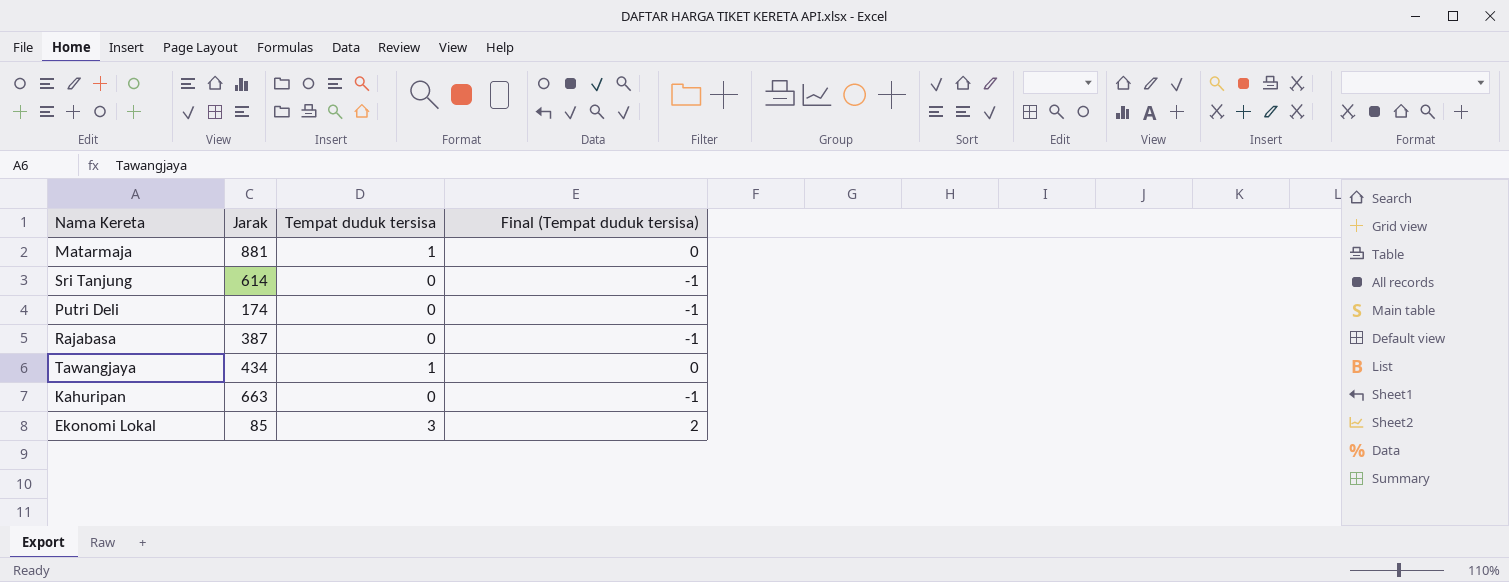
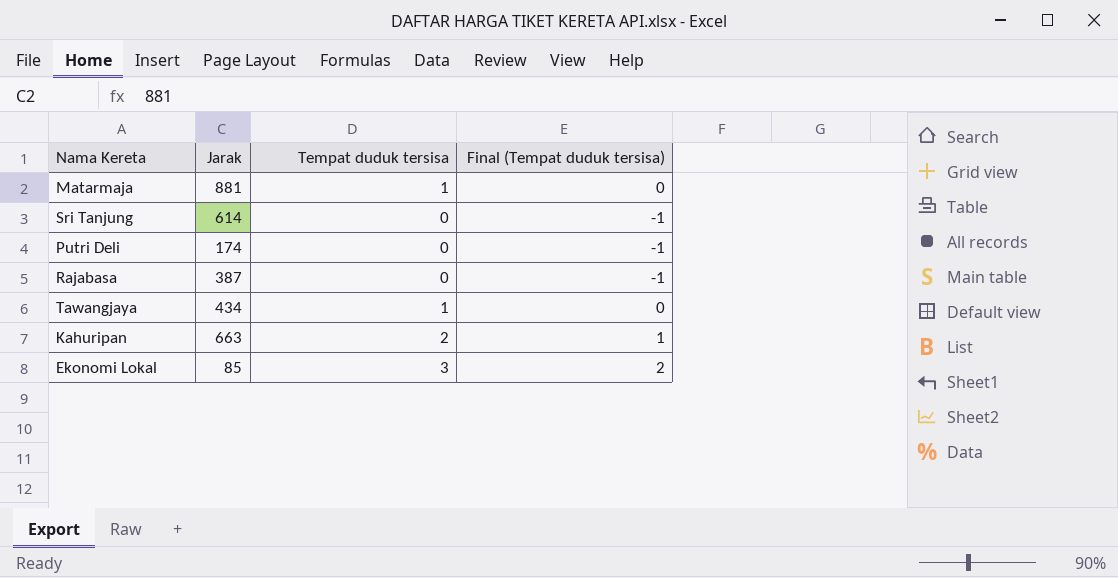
Kahuripan | Tempat duduk tersisa: 0 -> 2
Kahuripan | Final (Tempat duduk tersisa): -1 -> 1

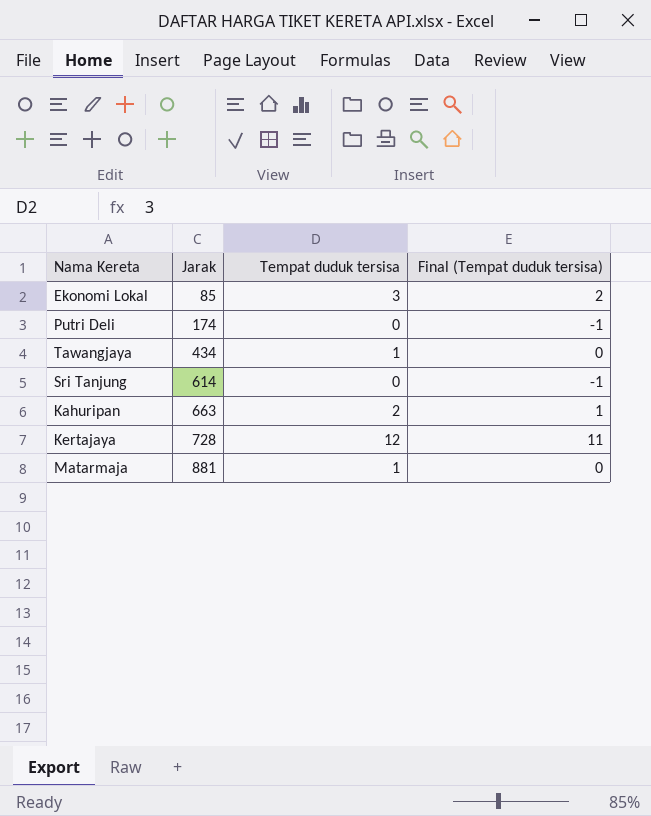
row order: none -> Jarak ascending
row Rajabasa: 387 | 0 | -1 -> none
row Kertajaya: none -> 728 | 12 | 11

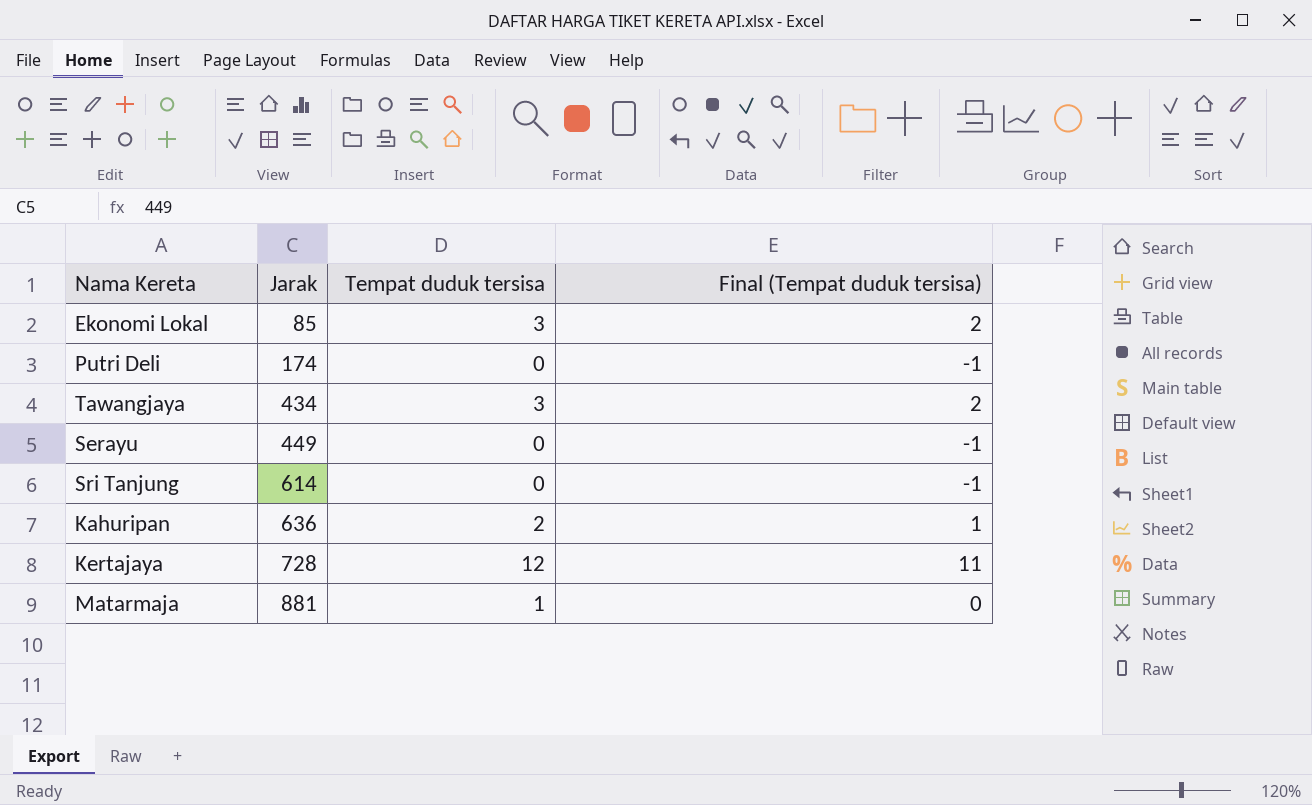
Tawangjaya | Tempat duduk tersisa: 1 -> 3
Tawangjaya | Final (Tempat duduk tersisa): 0 -> 2
row Serayu: none -> 449 | 0 | -1
Kahuripan | Jarak: 663 -> 636

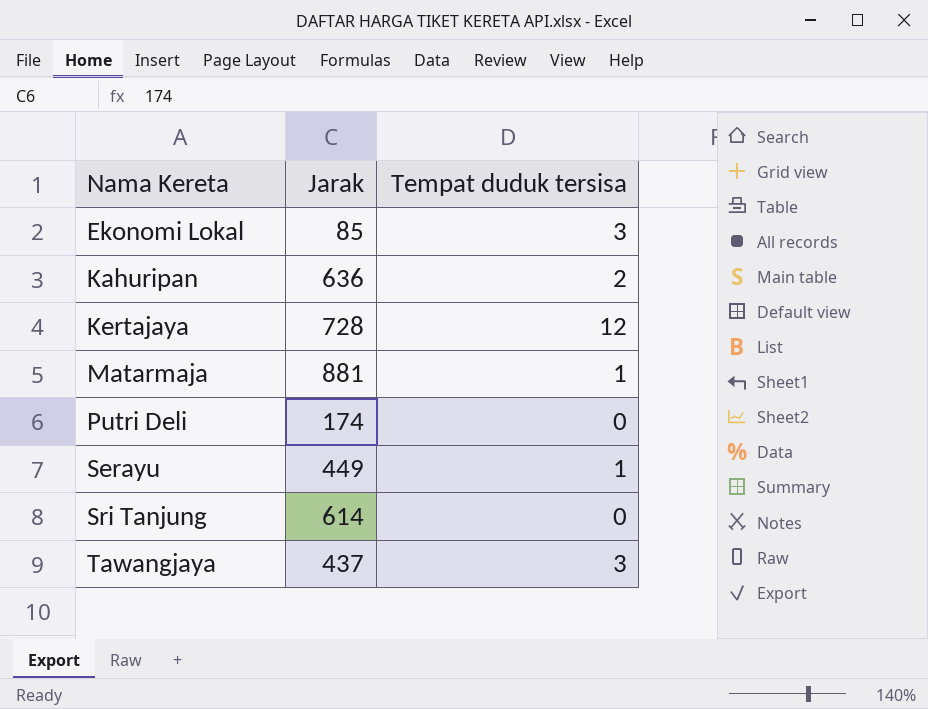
row order: Jarak ascending -> Nama Kereta ascending
column Final (Tempat duduk tersisa) | formula: [Tempat duduk tersisa] - 1 -> none
Serayu | Tempat duduk tersisa: 0 -> 1
Tawangjaya | Jarak: 434 -> 437

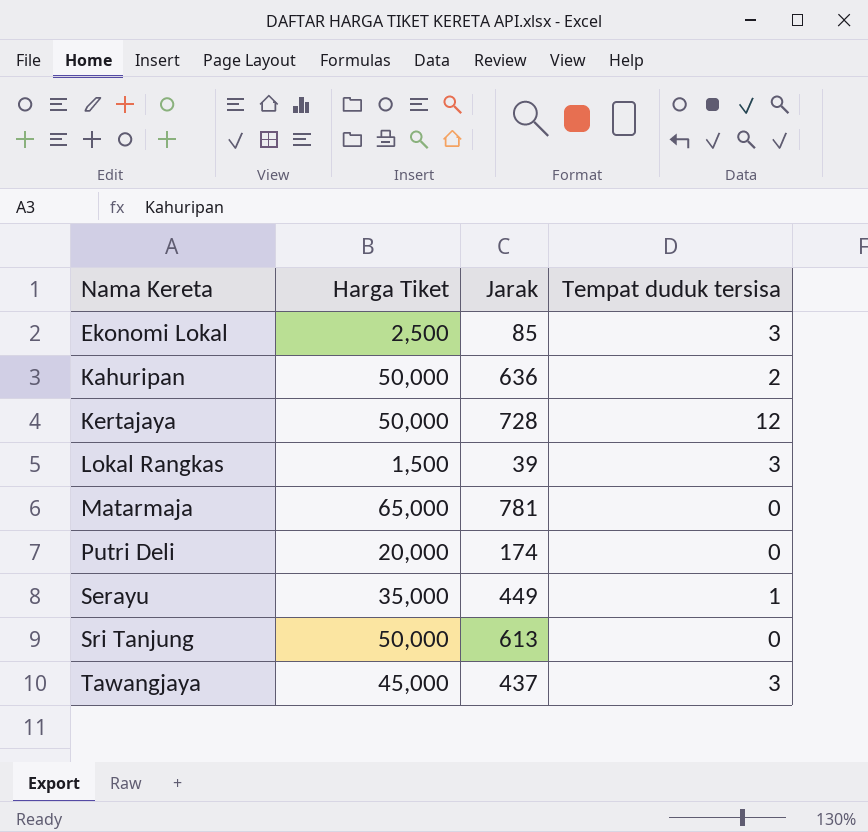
column Harga Tiket | position: none -> 2
row Lokal Rangkas: none -> 1,500 | 39 | 3
Matarmaja | Jarak: 881 -> 781
Matarmaja | Tempat duduk tersisa: 1 -> 0
Sri Tanjung | Jarak: 614 -> 613

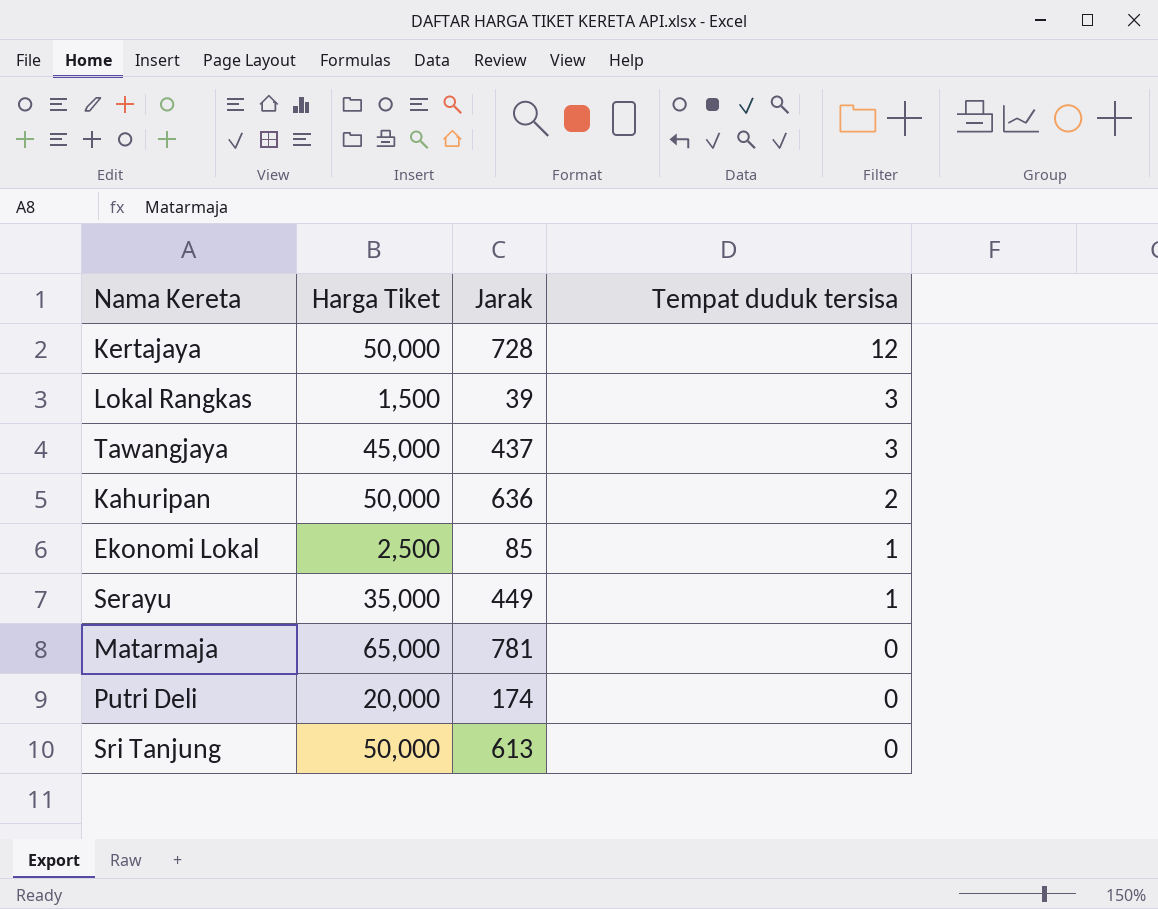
row order: Nama Kereta ascending -> Tempat duduk tersisa descending
Ekonomi Lokal | Tempat duduk tersisa: 3 -> 1

